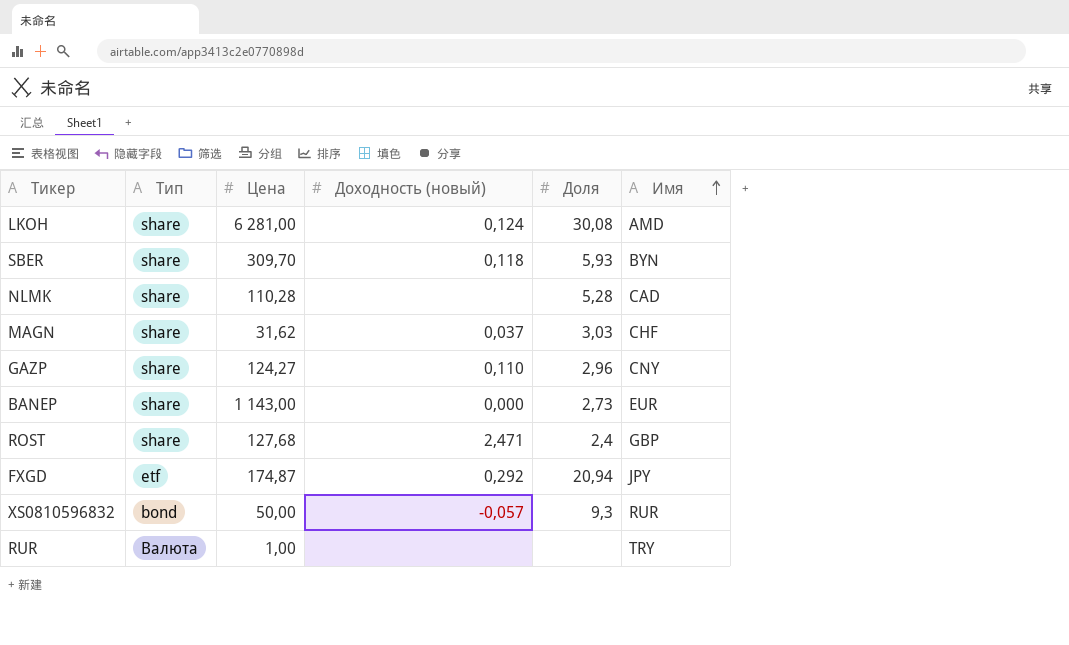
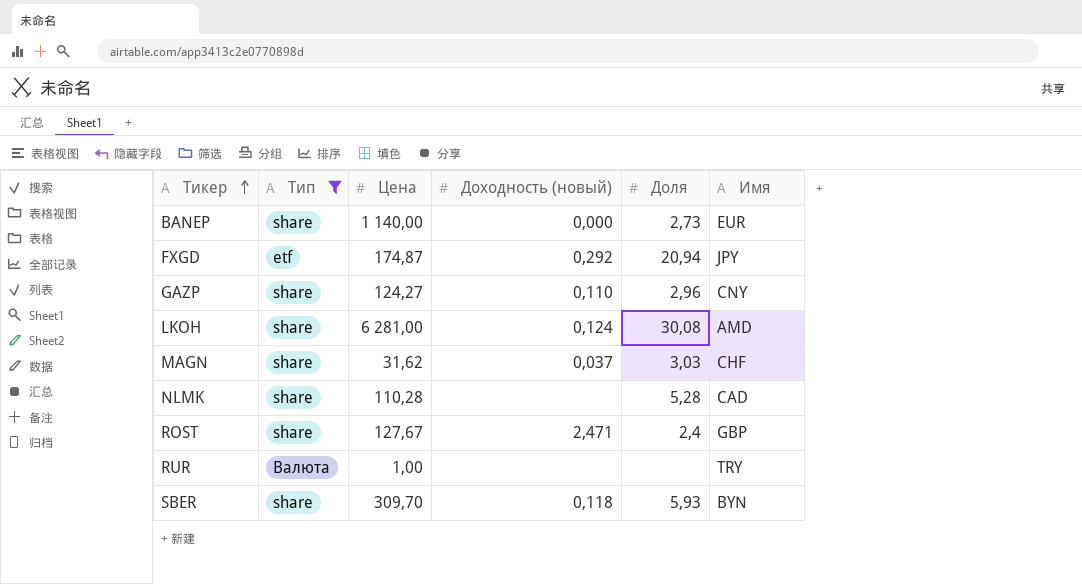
filter: none -> Тип != bond
row order: Имя ascending -> Тикер ascending
BANEP | Цена: 1 143,00 -> 1 140,00
ROST | Цена: 127,68 -> 127,67

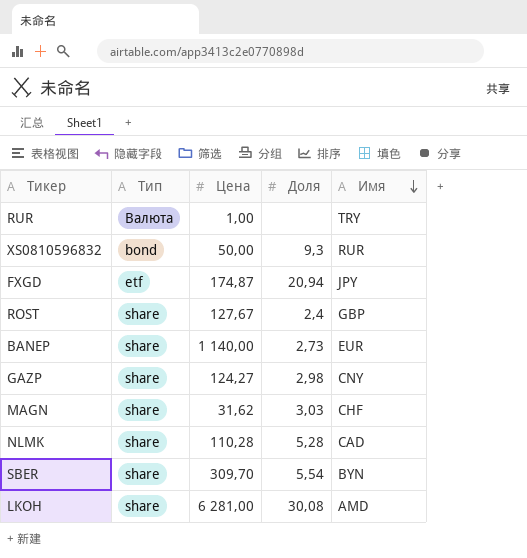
filter: Тип != bond -> none
row order: Тикер ascending -> Имя descending
column Доходность (новый) | position: 4 -> none
GAZP | Доля: 2,96 -> 2,98
SBER | Доля: 5,93 -> 5,54

